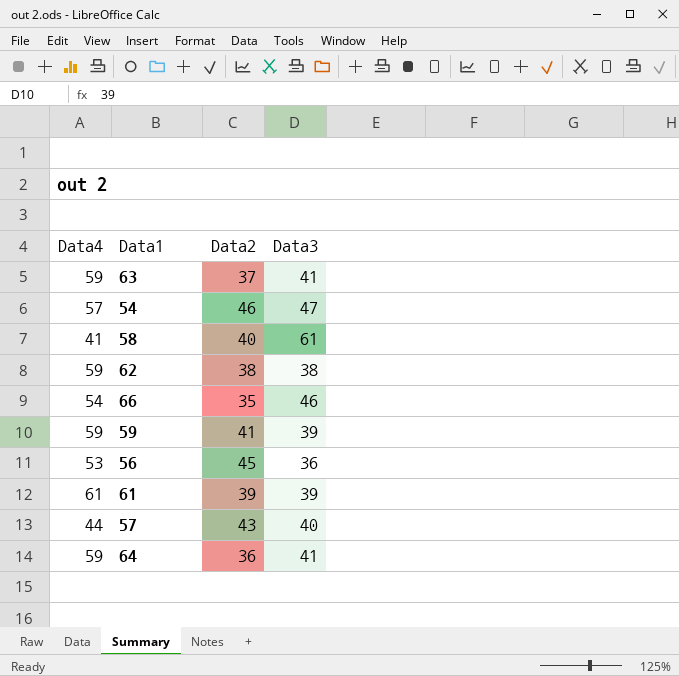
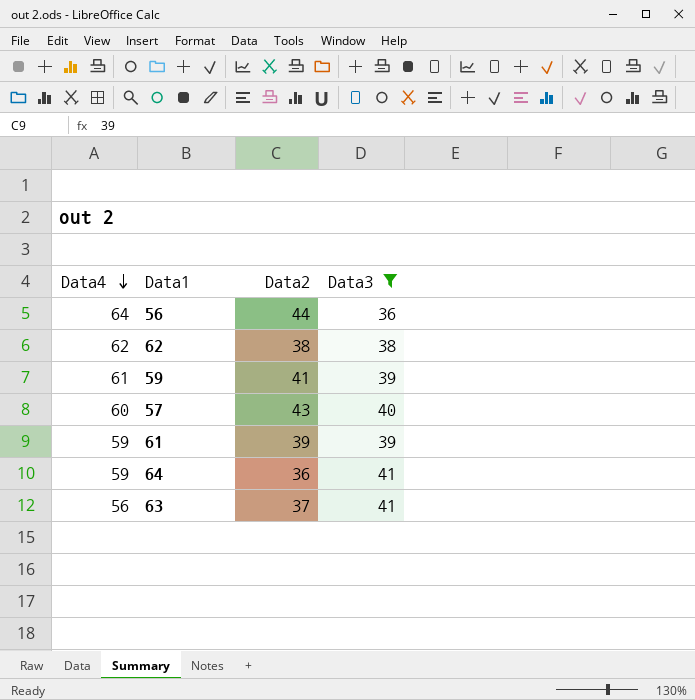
filter: none -> Data3 <= 41
row order: none -> Data4 descending
56 | Data4: 53 -> 64
56 | Data2: 45 -> 44
62 | Data4: 59 -> 62
59 | Data4: 59 -> 61
57 | Data4: 44 -> 60
61 | Data4: 61 -> 59
63 | Data4: 59 -> 56

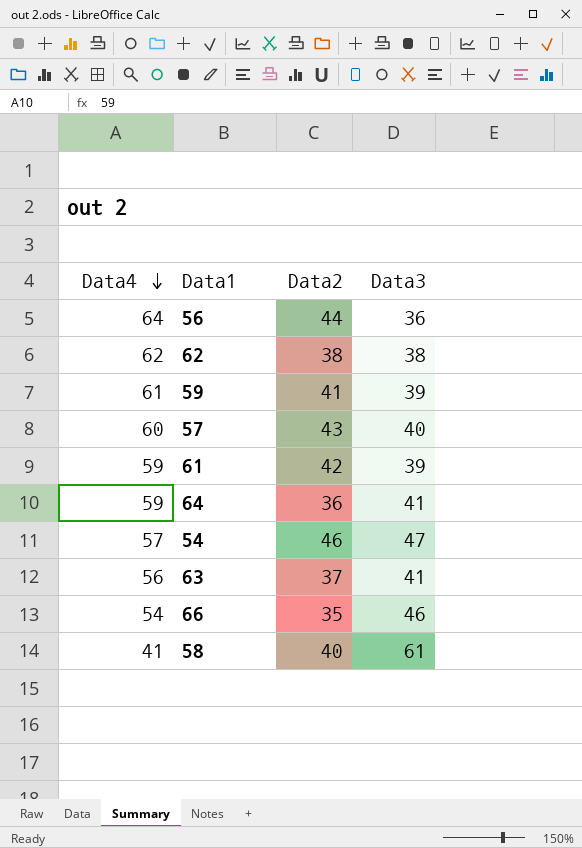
filter: Data3 <= 41 -> none
61 | Data2: 39 -> 42

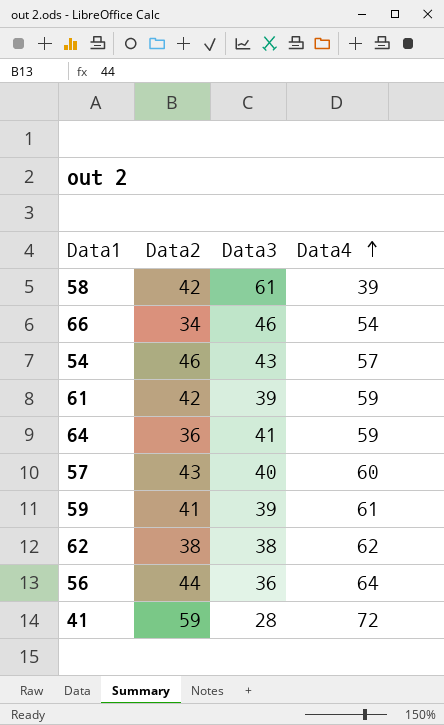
row order: Data4 descending -> Data4 ascending
column Data4 | position: 1 -> 4
row 63: 56 | 37 | 41 -> none
58 | Data2: 40 -> 42
58 | Data4: 41 -> 39
66 | Data2: 35 -> 34
54 | Data3: 47 -> 43
row 41: none -> 59 | 28 | 72

